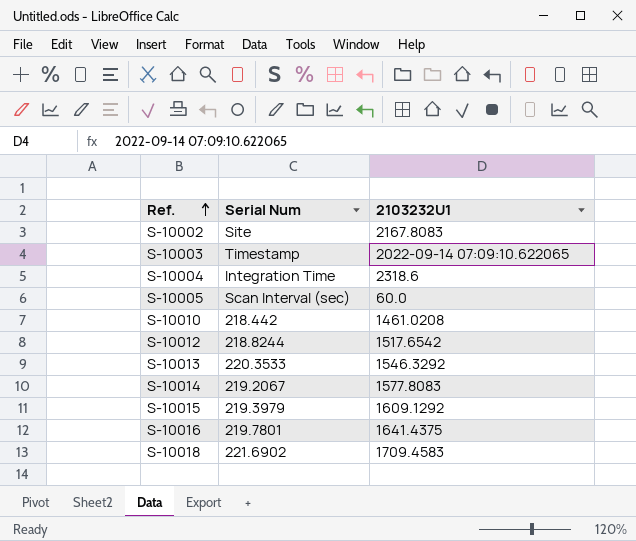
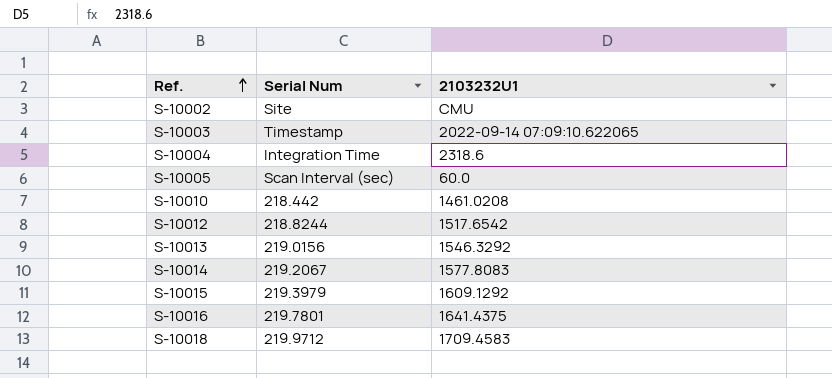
S-10002 | 2103232U1: 2167.8083 -> CMU
S-10013 | Serial Num: 220.3533 -> 219.0156
S-10018 | Serial Num: 221.6902 -> 219.9712

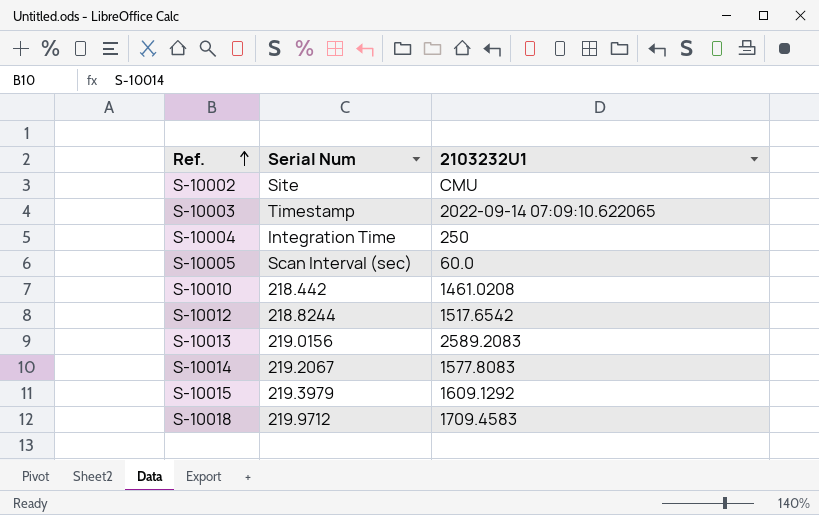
row S-10016: 219.7801 | 1641.4375 -> none
S-10004 | 2103232U1: 2318.6 -> 250
S-10013 | 2103232U1: 1546.3292 -> 2589.2083

